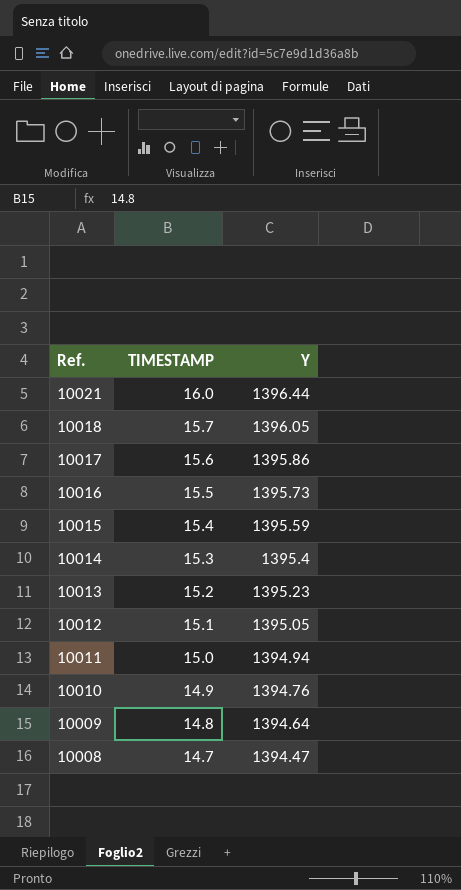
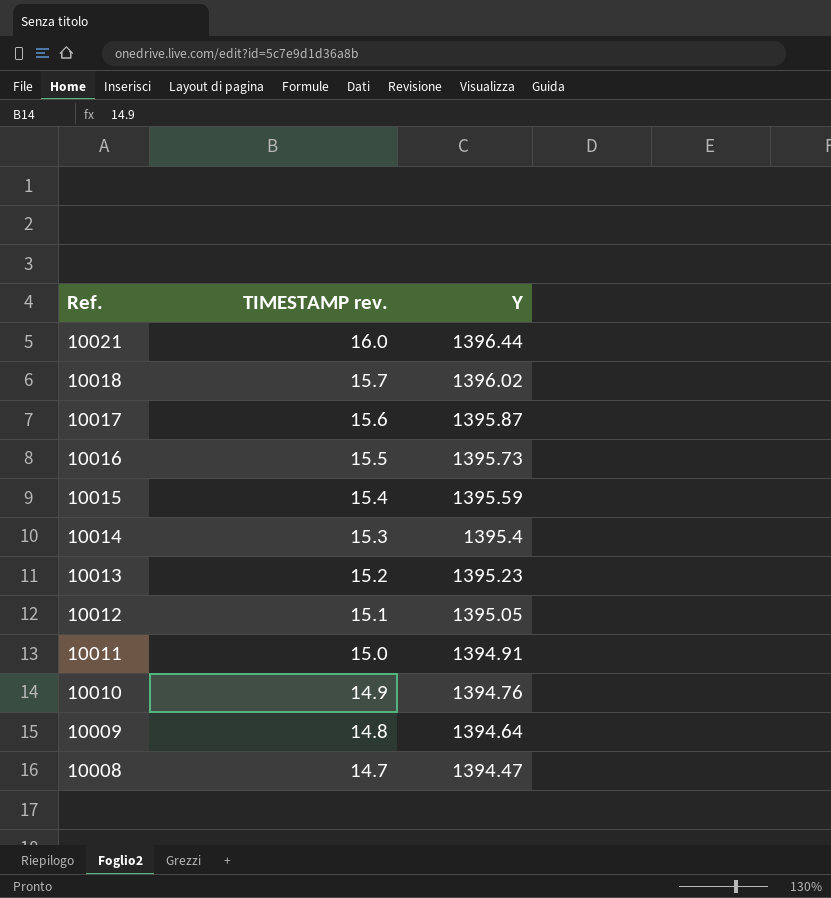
column name: TIMESTAMP -> TIMESTAMP rev.
10018 | Y: 1396.05 -> 1396.02
10017 | Y: 1395.86 -> 1395.87
10011 | Y: 1394.94 -> 1394.91

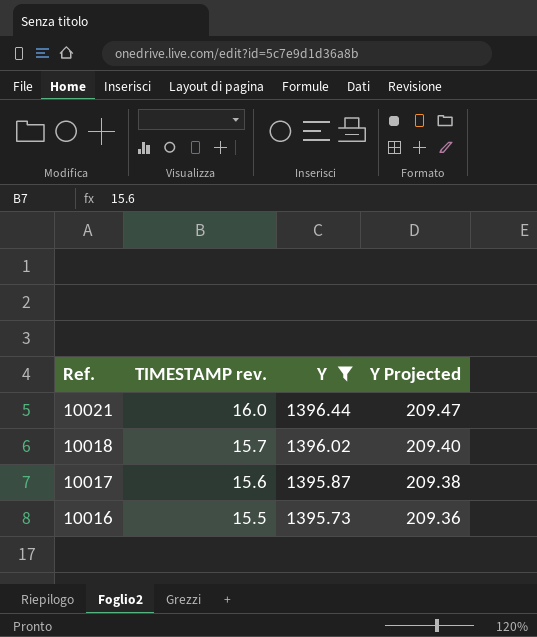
filter: none -> Y >= 1395.73
column Y Projected | formula: none -> [Y] * 0.15

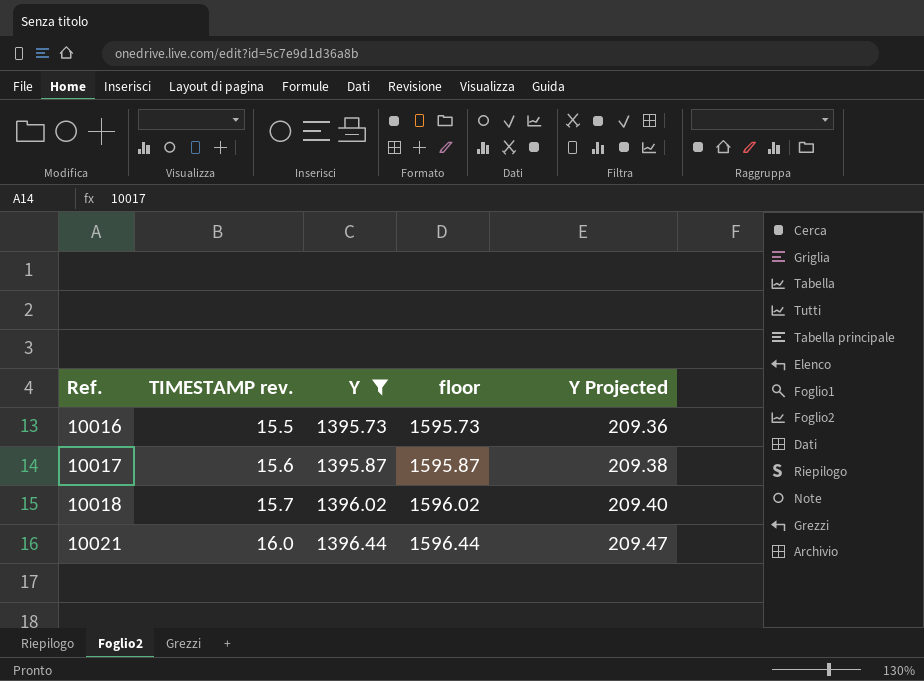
row order: Ref. descending -> Ref. ascending
column floor | formula: none -> [Y] + 200

